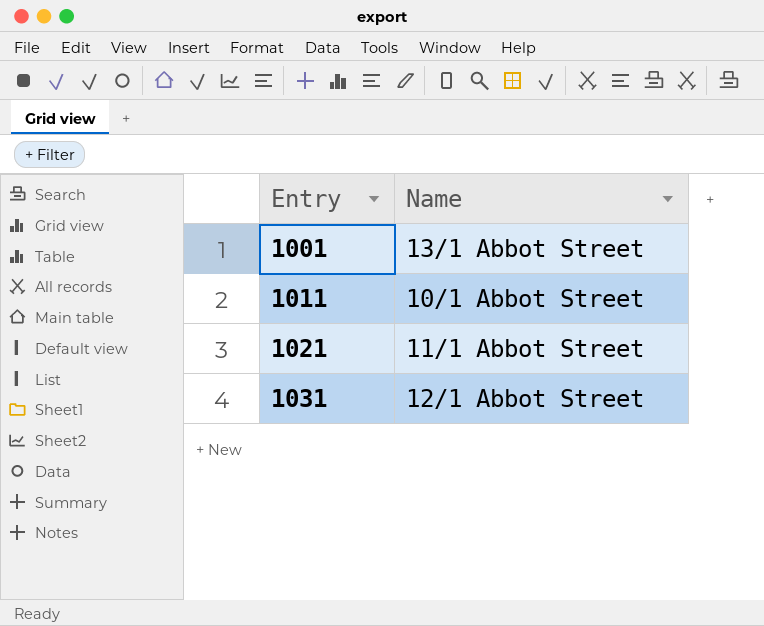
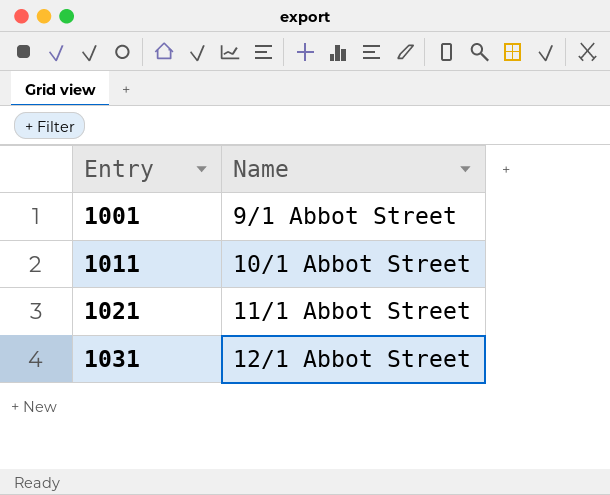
1001 | Name: 13/1 Abbot Street -> 9/1 Abbot Street

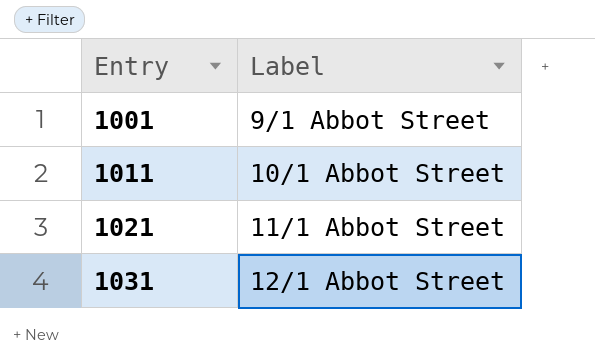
column name: Name -> Label

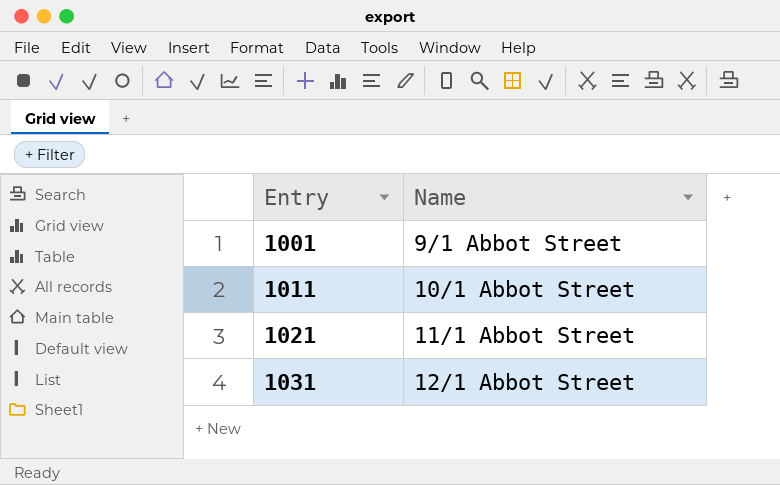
column name: Label -> Name

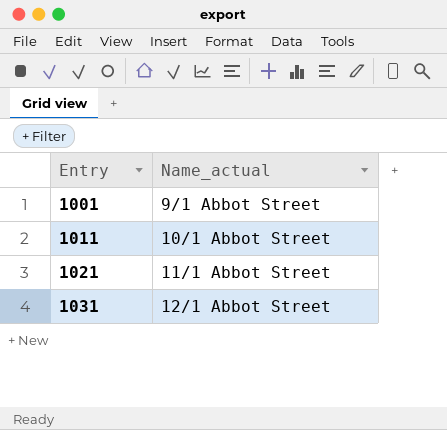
column name: Name -> Name_actual

